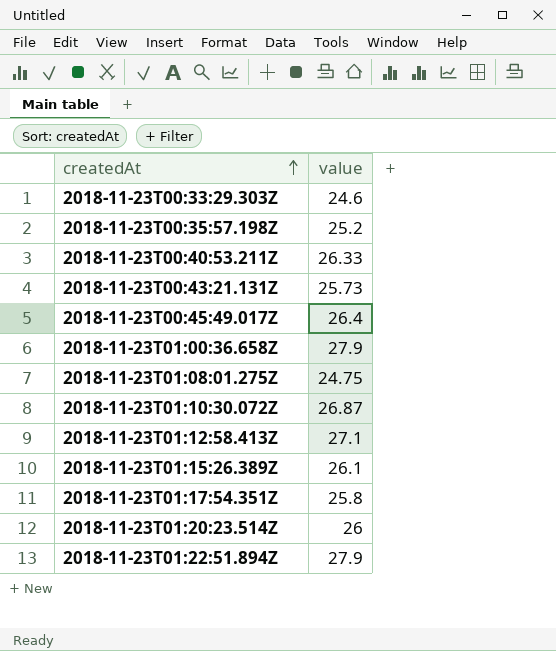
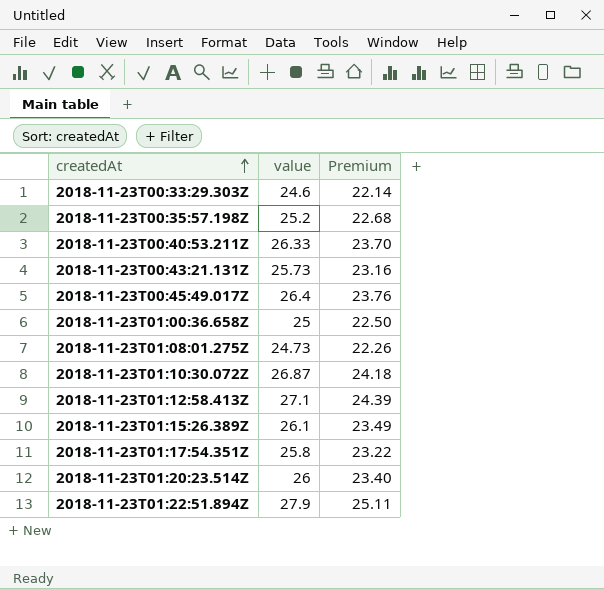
column Premium | formula: none -> [value] * 0.9
2018-11-23T01:00:36.658Z | value: 27.9 -> 25
2018-11-23T01:08:01.275Z | value: 24.75 -> 24.73

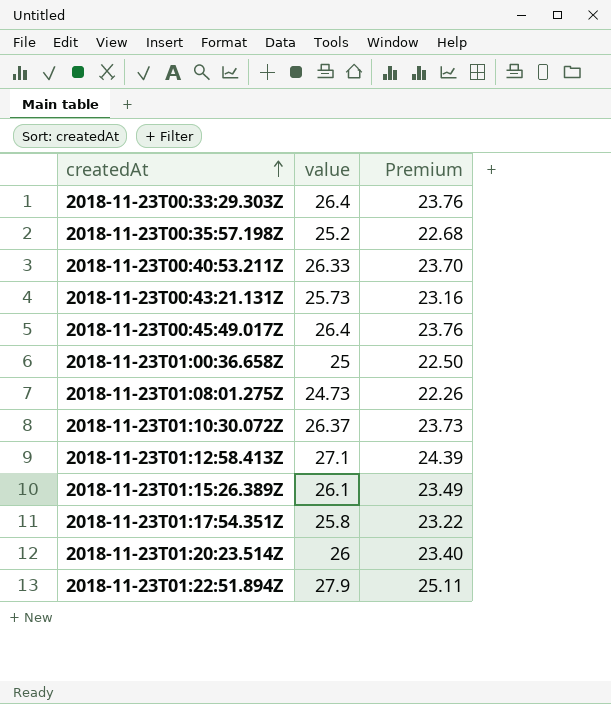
2018-11-23T00:33:29.303Z | value: 24.6 -> 26.4
2018-11-23T00:33:29.303Z | Premium: 22.14 -> 23.76
2018-11-23T01:10:30.072Z | value: 26.87 -> 26.37
2018-11-23T01:10:30.072Z | Premium: 24.18 -> 23.73

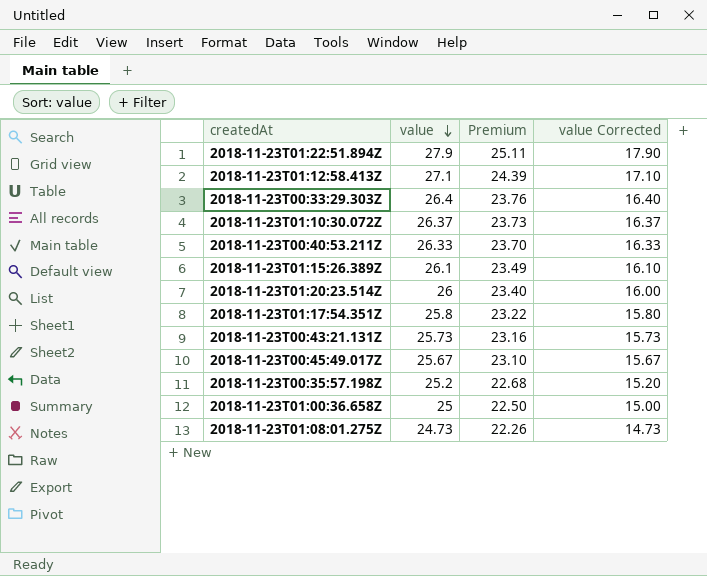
row order: createdAt ascending -> value descending
column value Corrected | formula: none -> [value] - 10
2018-11-23T00:45:49.017Z | value: 26.4 -> 25.67
2018-11-23T00:45:49.017Z | Premium: 23.76 -> 23.10

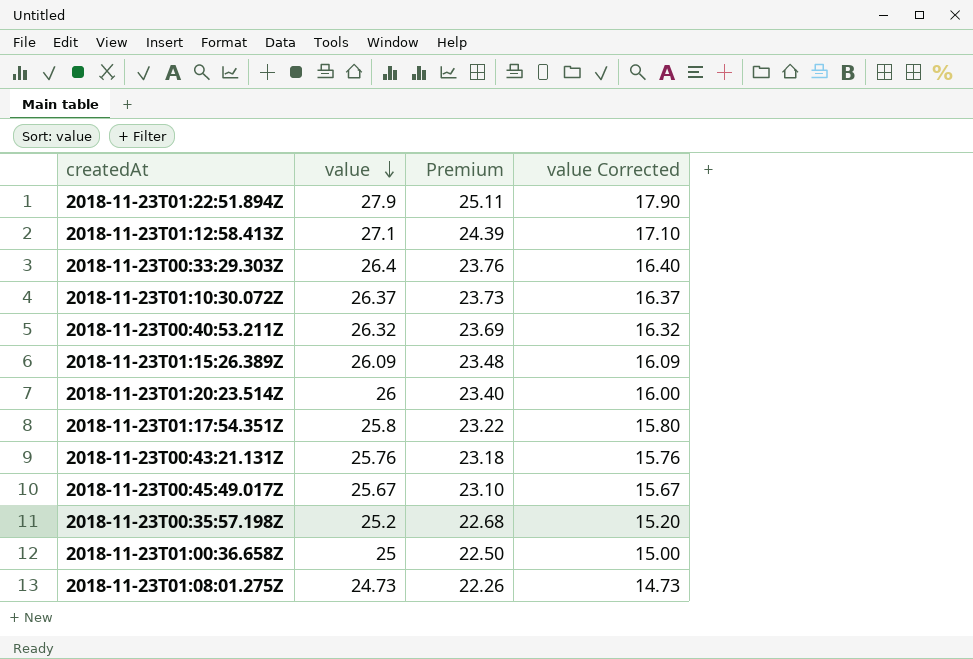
2018-11-23T00:40:53.211Z | value: 26.33 -> 26.32
2018-11-23T00:40:53.211Z | Premium: 23.70 -> 23.69
2018-11-23T00:40:53.211Z | value Corrected: 16.33 -> 16.32
2018-11-23T01:15:26.389Z | value: 26.1 -> 26.09
2018-11-23T01:15:26.389Z | Premium: 23.49 -> 23.48
2018-11-23T01:15:26.389Z | value Corrected: 16.10 -> 16.09
2018-11-23T00:43:21.131Z | value: 25.73 -> 25.76
2018-11-23T00:43:21.131Z | Premium: 23.16 -> 23.18
2018-11-23T00:43:21.131Z | value Corrected: 15.73 -> 15.76

